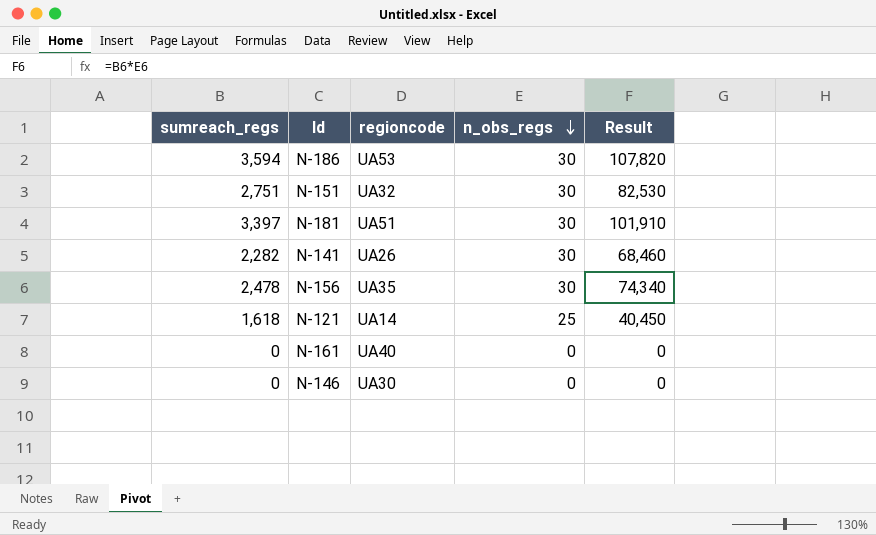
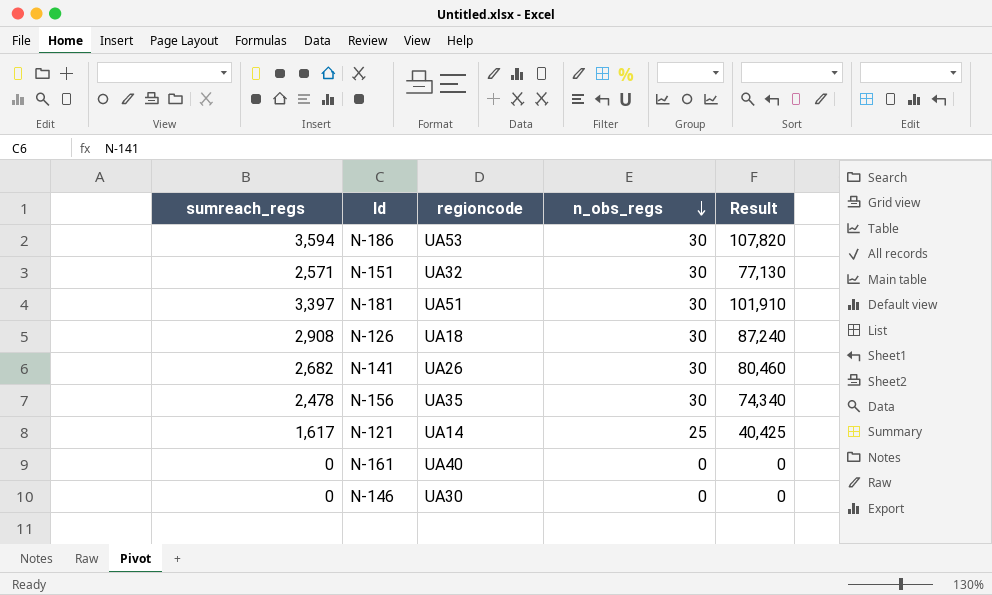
N-151 | sumreach_regs: 2,751 -> 2,571
N-151 | Result: 82,530 -> 77,130
row N-126: none -> 2,908 | UA18 | 30 | 87,240
N-141 | sumreach_regs: 2,282 -> 2,682
N-141 | Result: 68,460 -> 80,460
N-121 | sumreach_regs: 1,618 -> 1,617
N-121 | Result: 40,450 -> 40,425

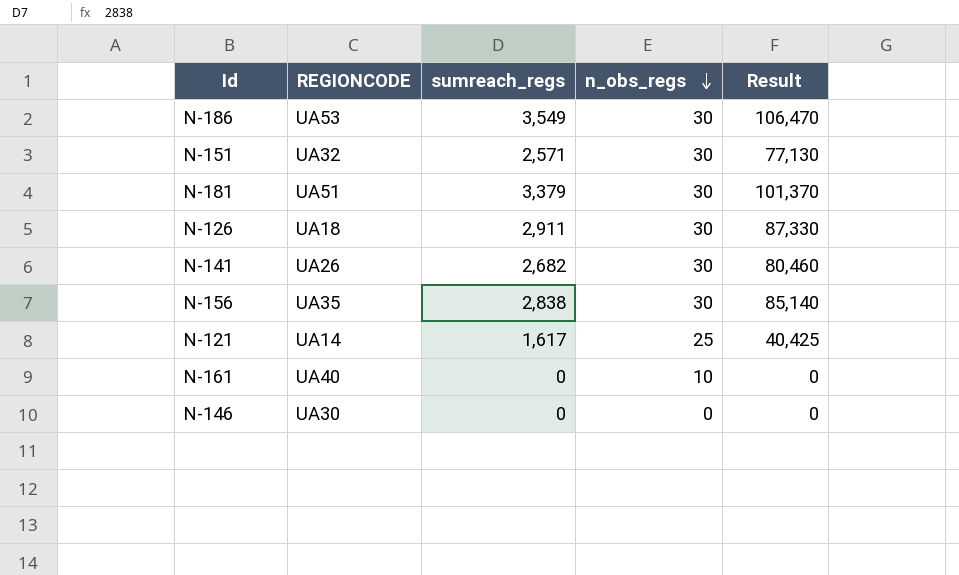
column name: regioncode -> REGIONCODE
column sumreach_regs | position: 1 -> 3
N-186 | sumreach_regs: 3,594 -> 3,549
N-186 | Result: 107,820 -> 106,470
N-181 | sumreach_regs: 3,397 -> 3,379
N-181 | Result: 101,910 -> 101,370
N-126 | sumreach_regs: 2,908 -> 2,911
N-126 | Result: 87,240 -> 87,330
N-156 | sumreach_regs: 2,478 -> 2,838
N-156 | Result: 74,340 -> 85,140
N-161 | n_obs_regs: 0 -> 10

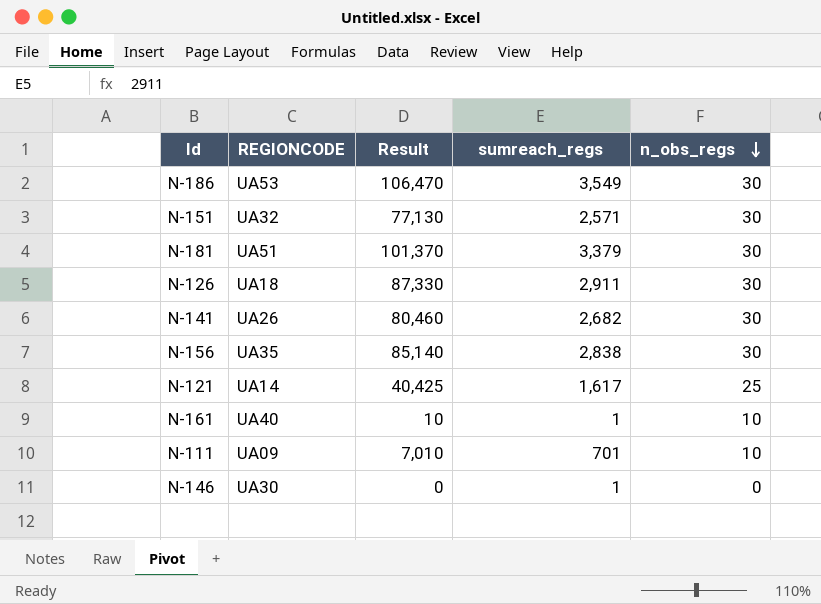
column Result | position: 5 -> 3
N-161 | Result: 0 -> 10
N-161 | sumreach_regs: 0 -> 1
row N-111: none -> UA09 | 7,010 | 701 | 10
N-146 | sumreach_regs: 0 -> 1

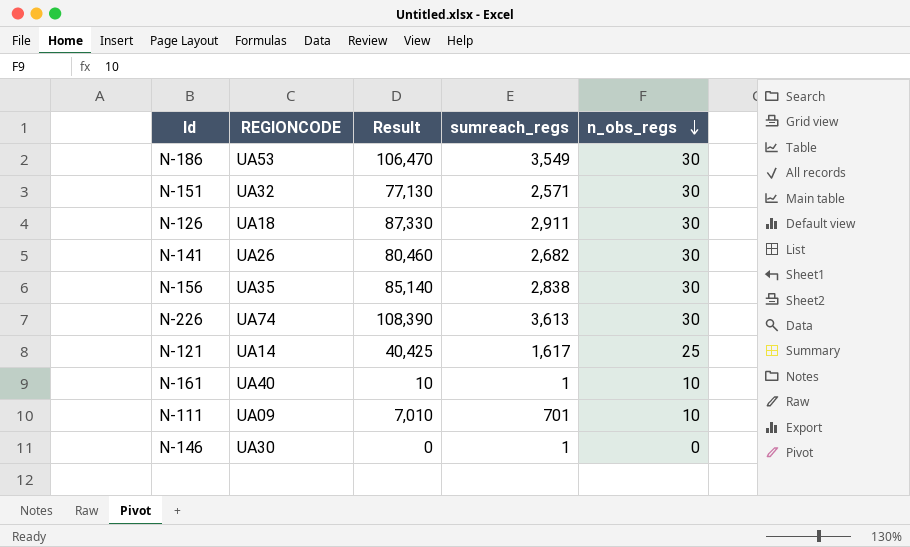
row N-181: UA51 | 101,370 | 3,379 | 30 -> none
row N-226: none -> UA74 | 108,390 | 3,613 | 30

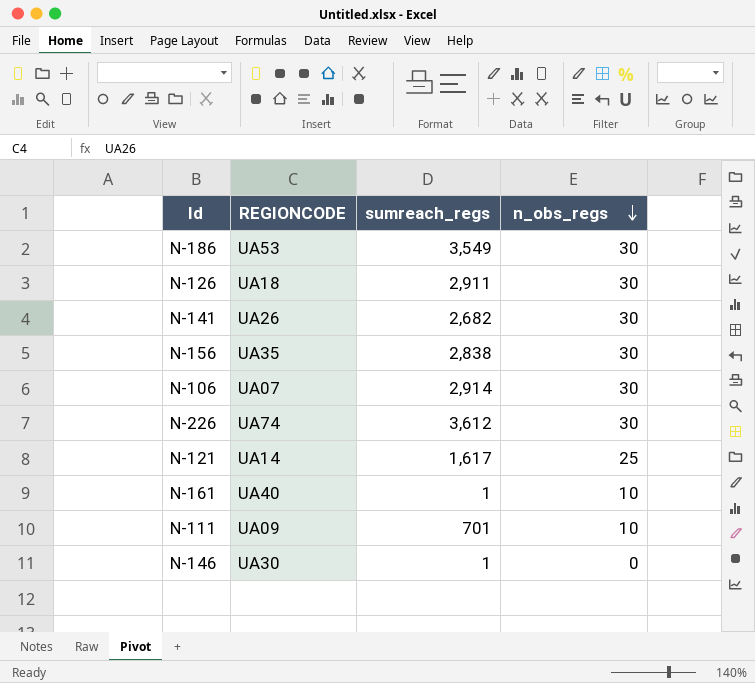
column Result | formula: [sumreach_regs] * [n_obs_regs] -> none
row N-151: UA32 | 77,130 | 2,571 | 30 -> none
row N-106: none -> UA07 | 2,914 | 30
N-226 | sumreach_regs: 3,613 -> 3,612

